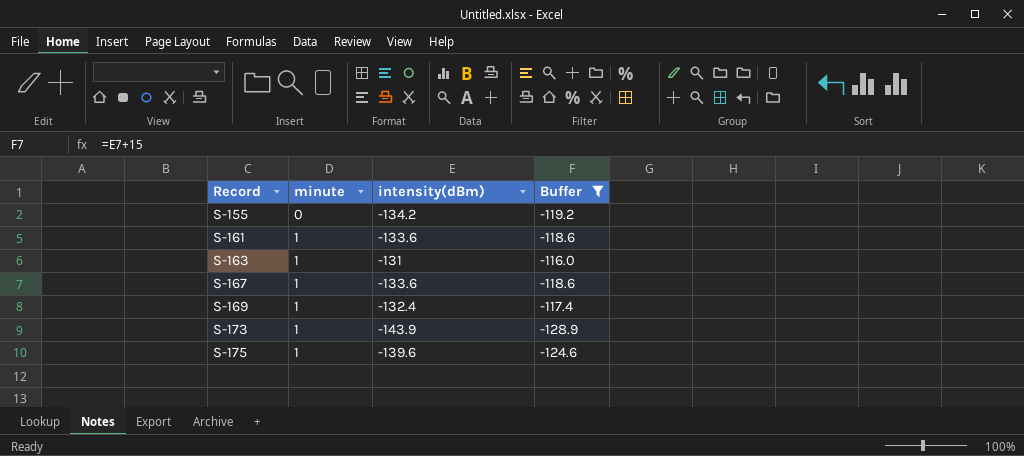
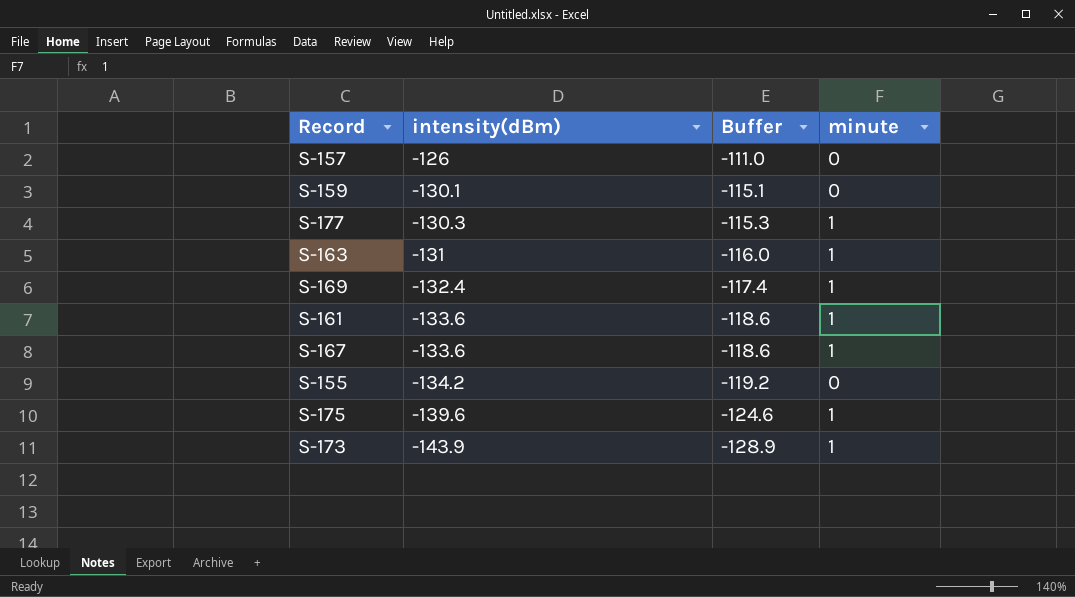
filter: Buffer <= -116.0 -> none
row order: Record ascending -> intensity(dBm) descending
column minute | position: 2 -> 4

